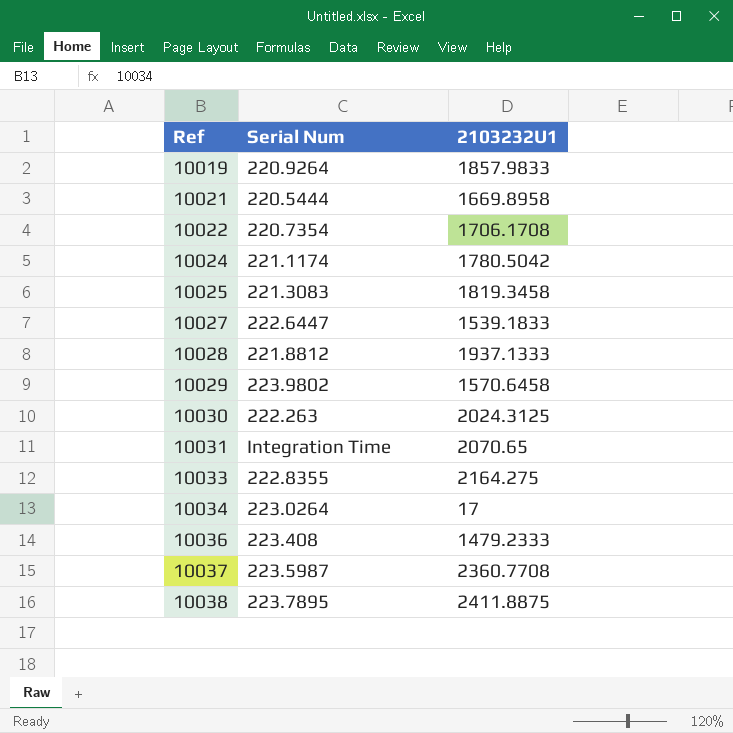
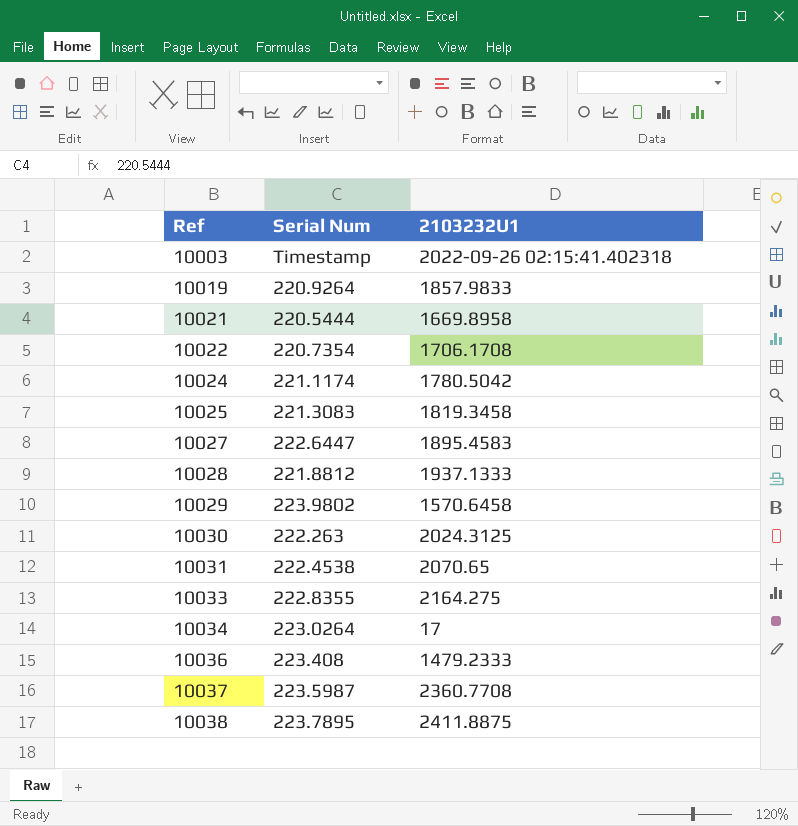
row 10003: none -> Timestamp | 2022-09-26 02:15:41.402318
10027 | 2103232U1: 1539.1833 -> 1895.4583
10031 | Serial Num: Integration Time -> 222.4538

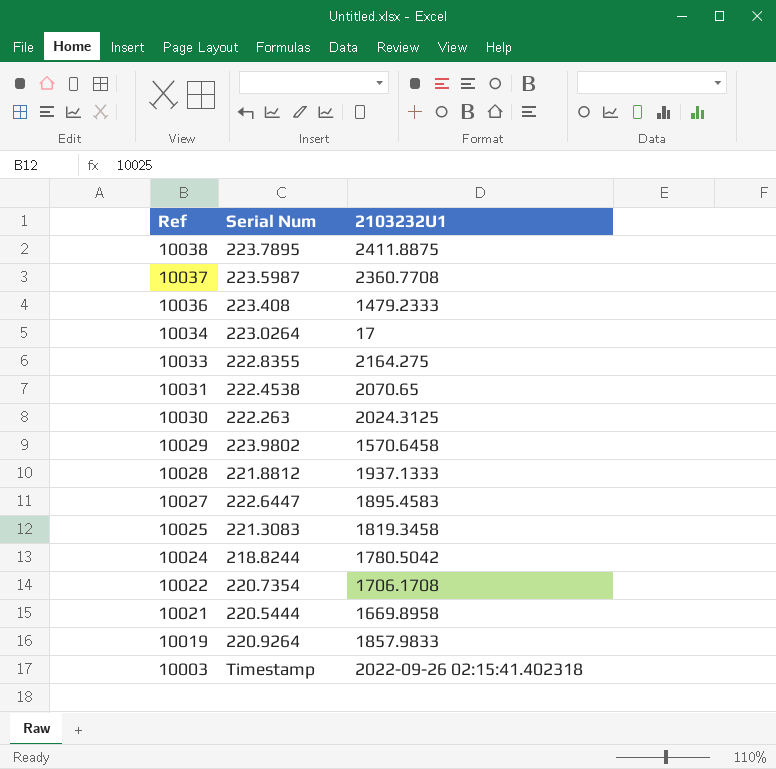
row order: Ref ascending -> Ref descending
10024 | Serial Num: 221.1174 -> 218.8244

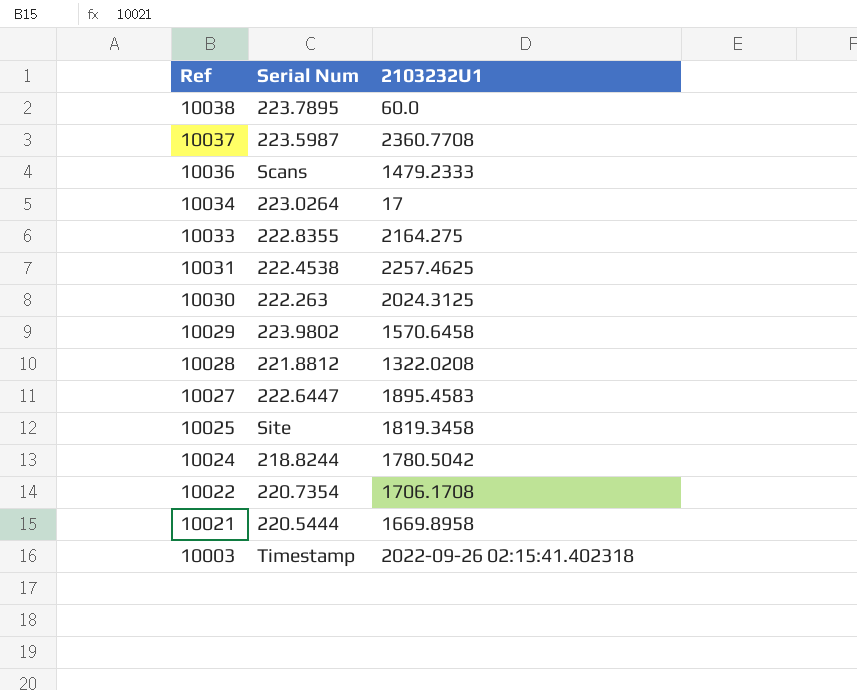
row 10019: 220.9264 | 1857.9833 -> none
10038 | 2103232U1: 2411.8875 -> 60.0
10036 | Serial Num: 223.408 -> Scans
10031 | 2103232U1: 2070.65 -> 2257.4625
10028 | 2103232U1: 1937.1333 -> 1322.0208
10025 | Serial Num: 221.3083 -> Site

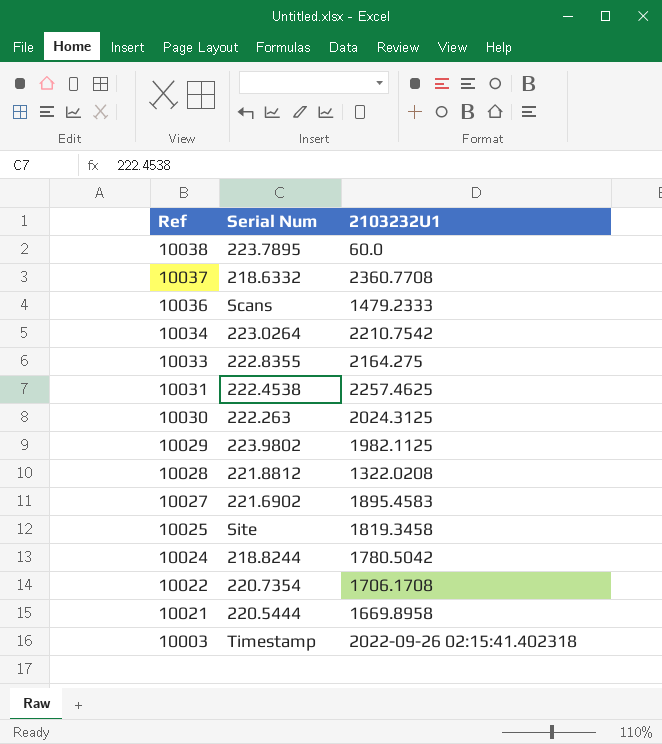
10037 | Serial Num: 223.5987 -> 218.6332
10034 | 2103232U1: 17 -> 2210.7542
10029 | 2103232U1: 1570.6458 -> 1982.1125
10027 | Serial Num: 222.6447 -> 221.6902

